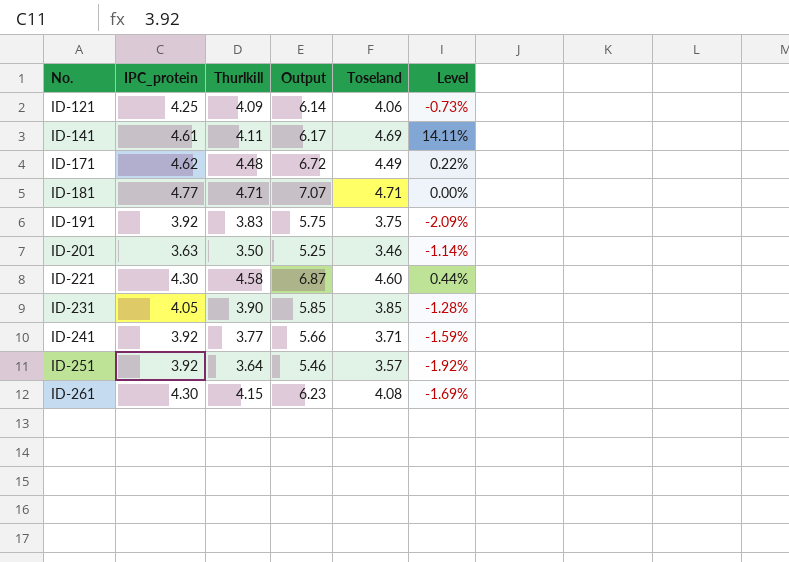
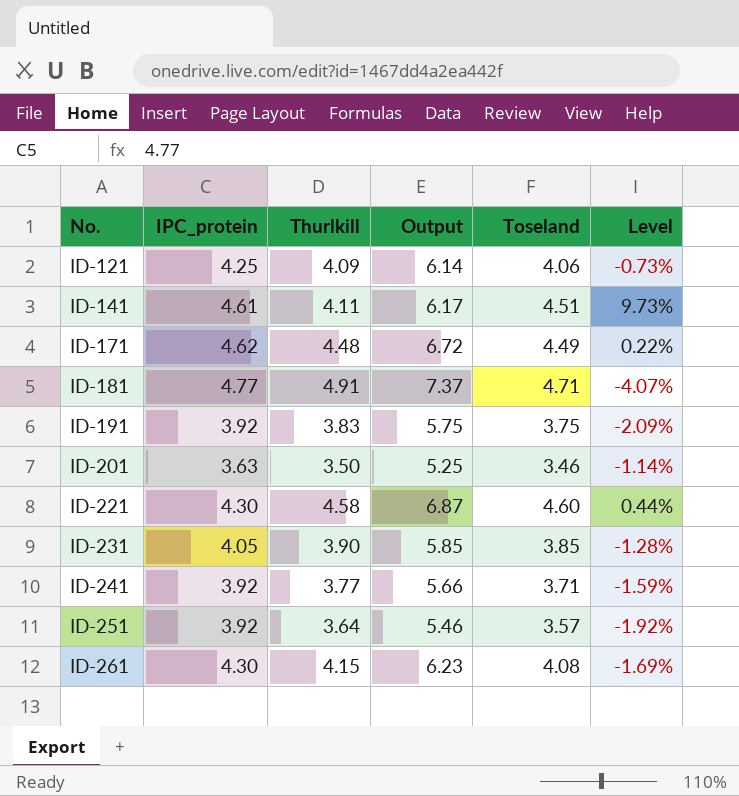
ID-141 | Toseland: 4.69 -> 4.51
ID-141 | Level: 14.11% -> 9.73%
ID-181 | Thurlkill: 4.71 -> 4.91
ID-181 | Output: 7.07 -> 7.37
ID-181 | Level: 0.00% -> -4.07%

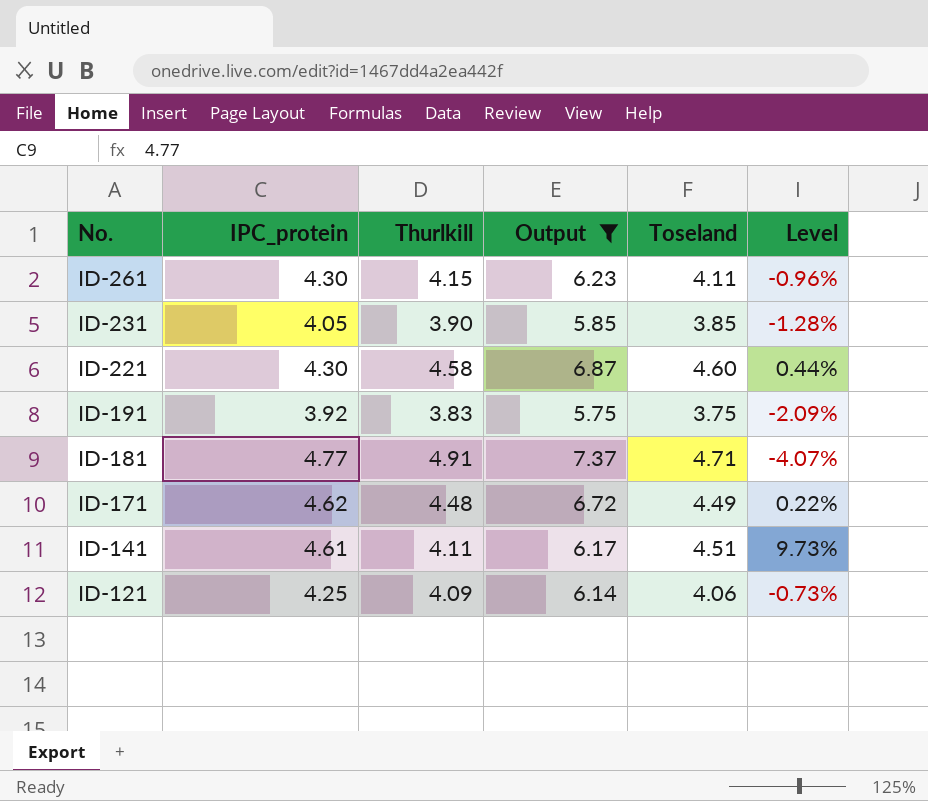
filter: none -> Output >= 5.75
row order: No. ascending -> No. descending
ID-261 | Toseland: 4.08 -> 4.11
ID-261 | Level: -1.69% -> -0.96%

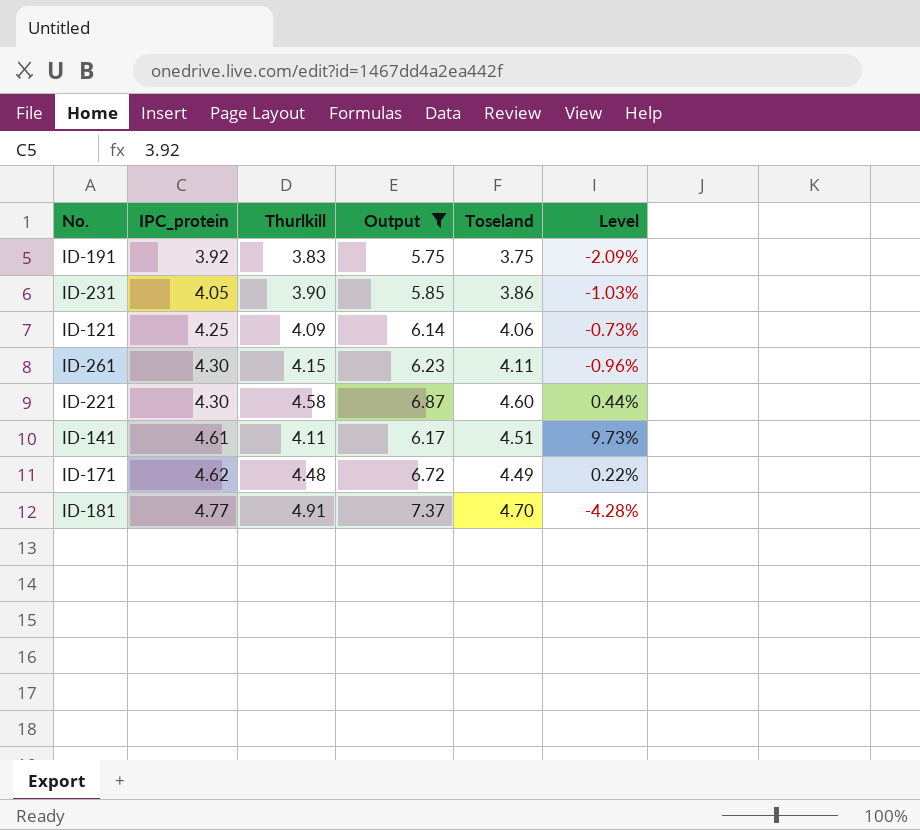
row order: No. descending -> IPC_protein ascending
ID-231 | Toseland: 3.85 -> 3.86
ID-231 | Level: -1.28% -> -1.03%
ID-181 | Toseland: 4.71 -> 4.70
ID-181 | Level: -4.07% -> -4.28%

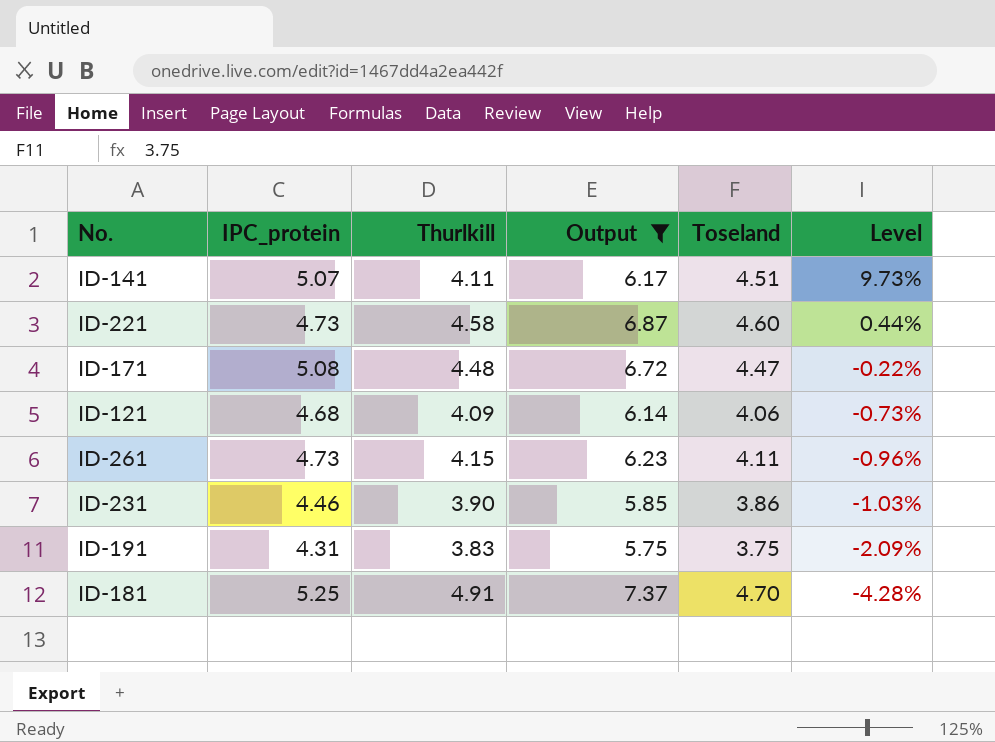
row order: IPC_protein ascending -> Level descending
ID-141 | IPC_protein: 4.61 -> 5.07
ID-221 | IPC_protein: 4.30 -> 4.73
ID-171 | IPC_protein: 4.62 -> 5.08
ID-171 | Toseland: 4.49 -> 4.47
ID-171 | Level: 0.22% -> -0.22%
ID-121 | IPC_protein: 4.25 -> 4.68
ID-261 | IPC_protein: 4.30 -> 4.73
ID-231 | IPC_protein: 4.05 -> 4.46
ID-191 | IPC_protein: 3.92 -> 4.31
ID-181 | IPC_protein: 4.77 -> 5.25

